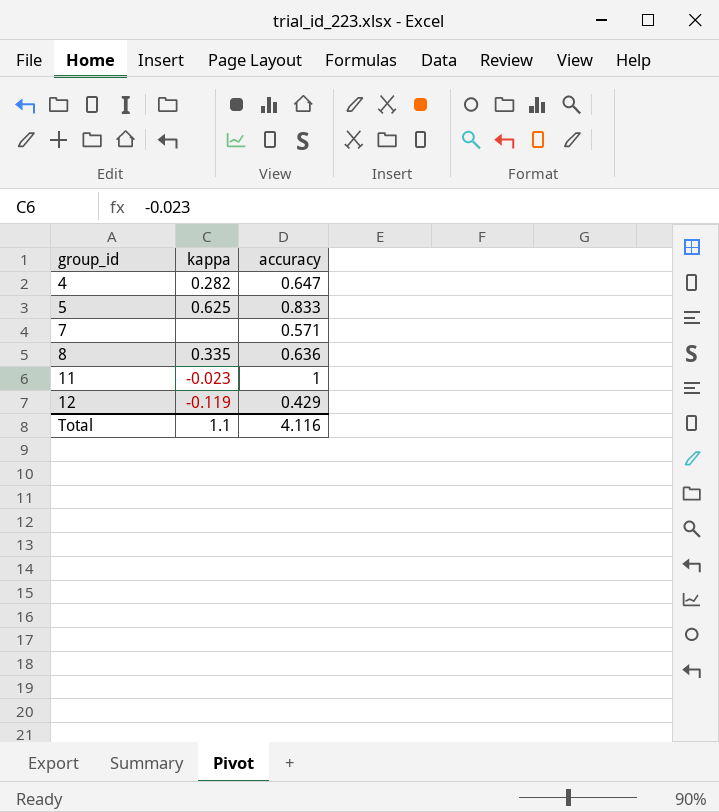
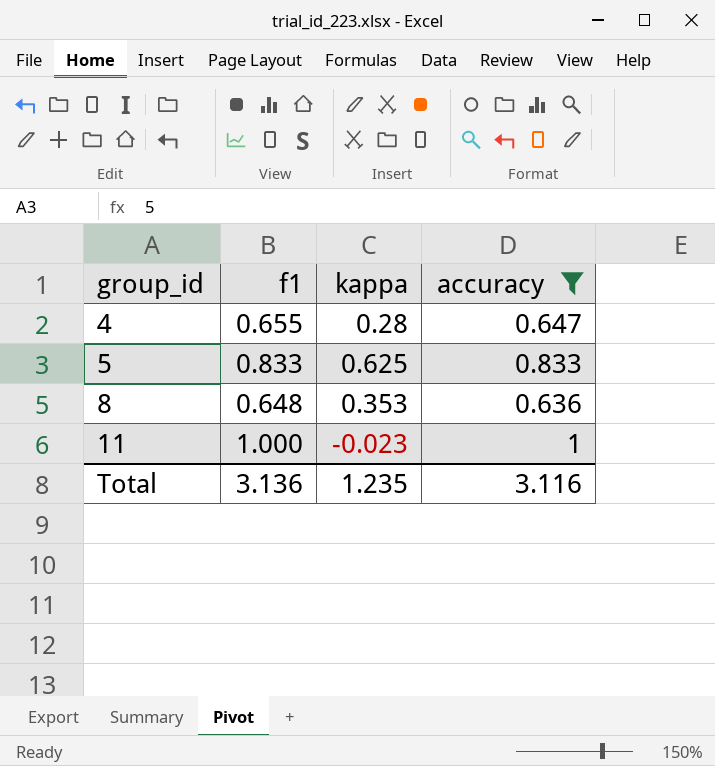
filter: none -> accuracy >= 0.636
column f1 | position: none -> 2
4 | kappa: 0.282 -> 0.28
8 | kappa: 0.335 -> 0.353
Total | kappa: 1.1 -> 1.235
Total | accuracy: 4.116 -> 3.116

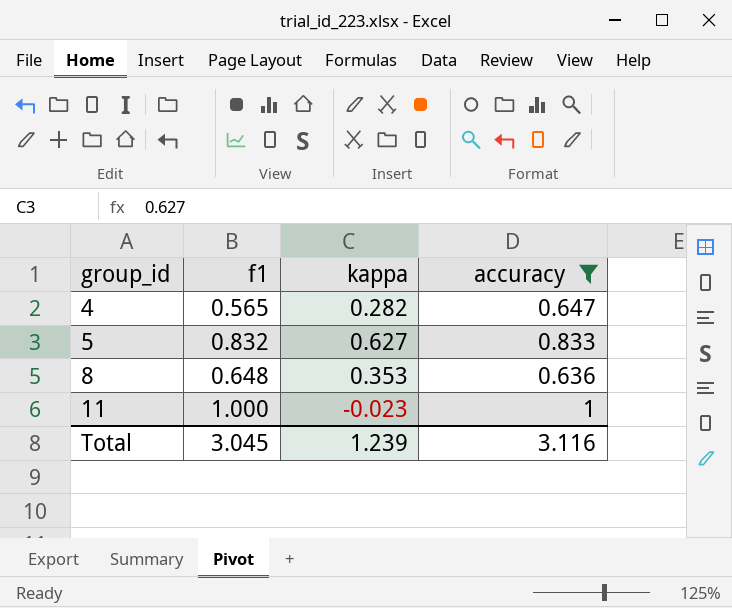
4 | f1: 0.655 -> 0.565
4 | kappa: 0.28 -> 0.282
5 | f1: 0.833 -> 0.832
5 | kappa: 0.625 -> 0.627
Total | f1: 3.136 -> 3.045
Total | kappa: 1.235 -> 1.239

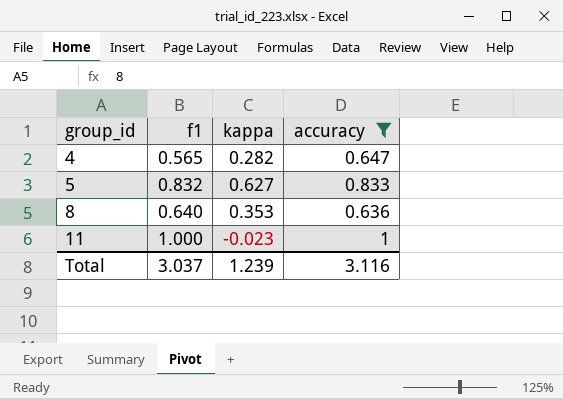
8 | f1: 0.648 -> 0.640
Total | f1: 3.045 -> 3.037

